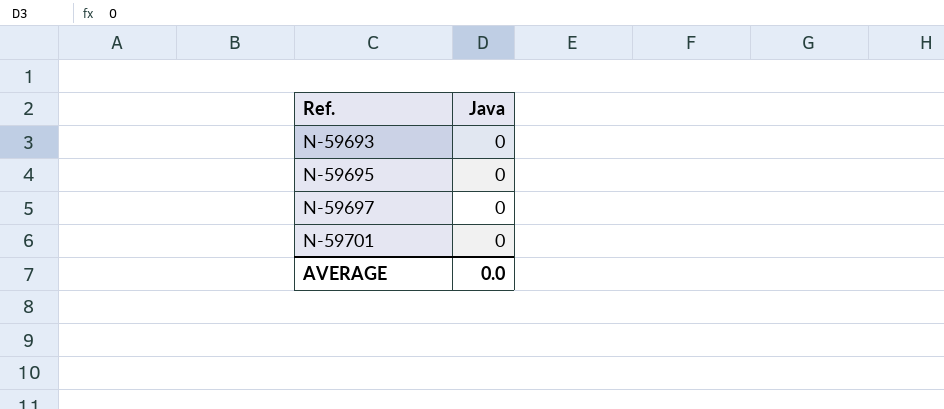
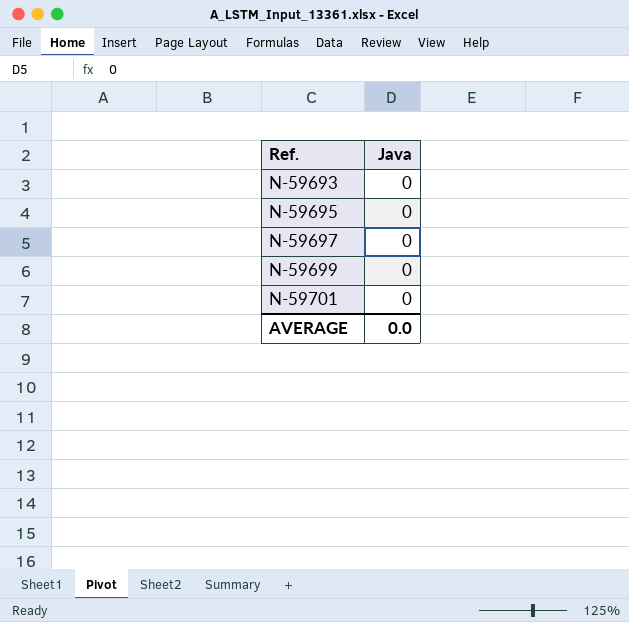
row N-59699: none -> 0

